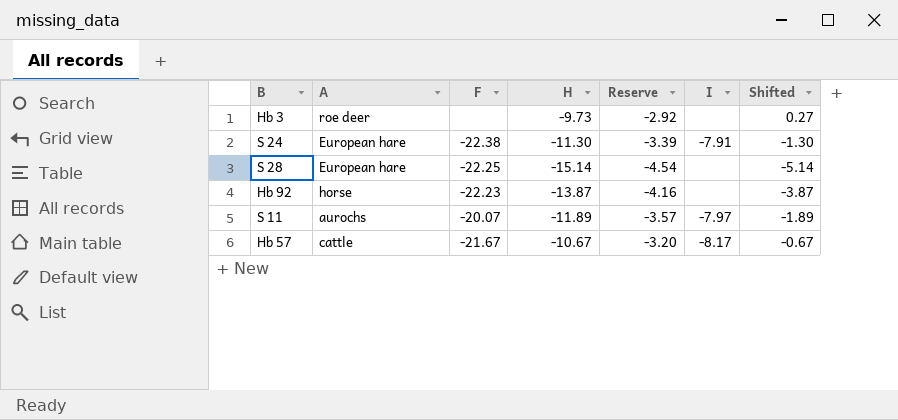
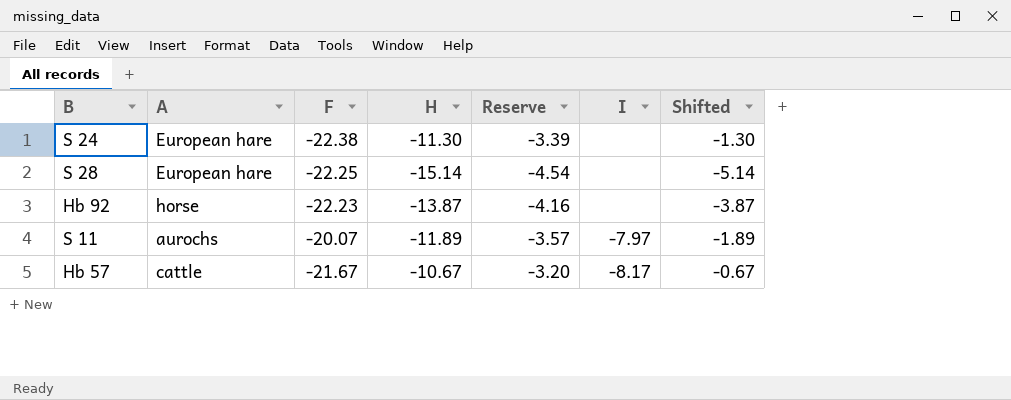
row Hb 3: roe deer | none | -9.73 | -2.92 | none | 0.27 -> none
S 24 | I: -7.91 -> none

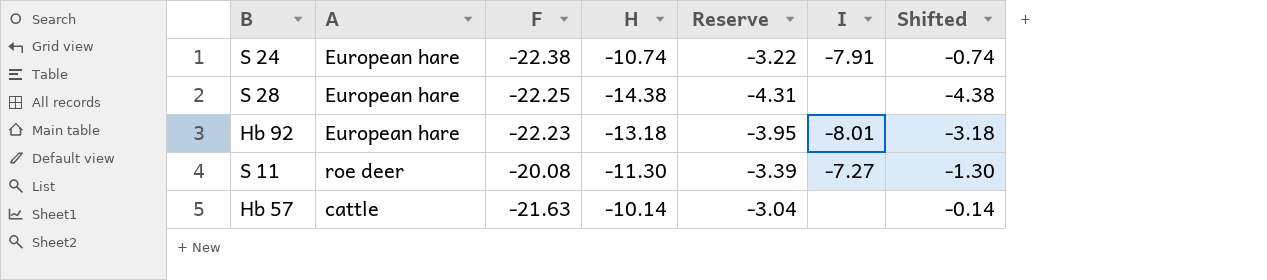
S 24 | H: -11.30 -> -10.74
S 24 | Reserve: -3.39 -> -3.22
S 24 | I: none -> -7.91
S 24 | Shifted: -1.30 -> -0.74
S 28 | H: -15.14 -> -14.38
S 28 | Reserve: -4.54 -> -4.31
S 28 | Shifted: -5.14 -> -4.38
Hb 92 | A: horse -> European hare
Hb 92 | H: -13.87 -> -13.18
Hb 92 | Reserve: -4.16 -> -3.95
Hb 92 | I: none -> -8.01
Hb 92 | Shifted: -3.87 -> -3.18
S 11 | A: aurochs -> roe deer
S 11 | F: -20.07 -> -20.08
S 11 | H: -11.89 -> -11.30
S 11 | Reserve: -3.57 -> -3.39
S 11 | I: -7.97 -> -7.27
S 11 | Shifted: -1.89 -> -1.30
Hb 57 | F: -21.67 -> -21.63
Hb 57 | H: -10.67 -> -10.14
Hb 57 | Reserve: -3.20 -> -3.04
Hb 57 | I: -8.17 -> none
Hb 57 | Shifted: -0.67 -> -0.14

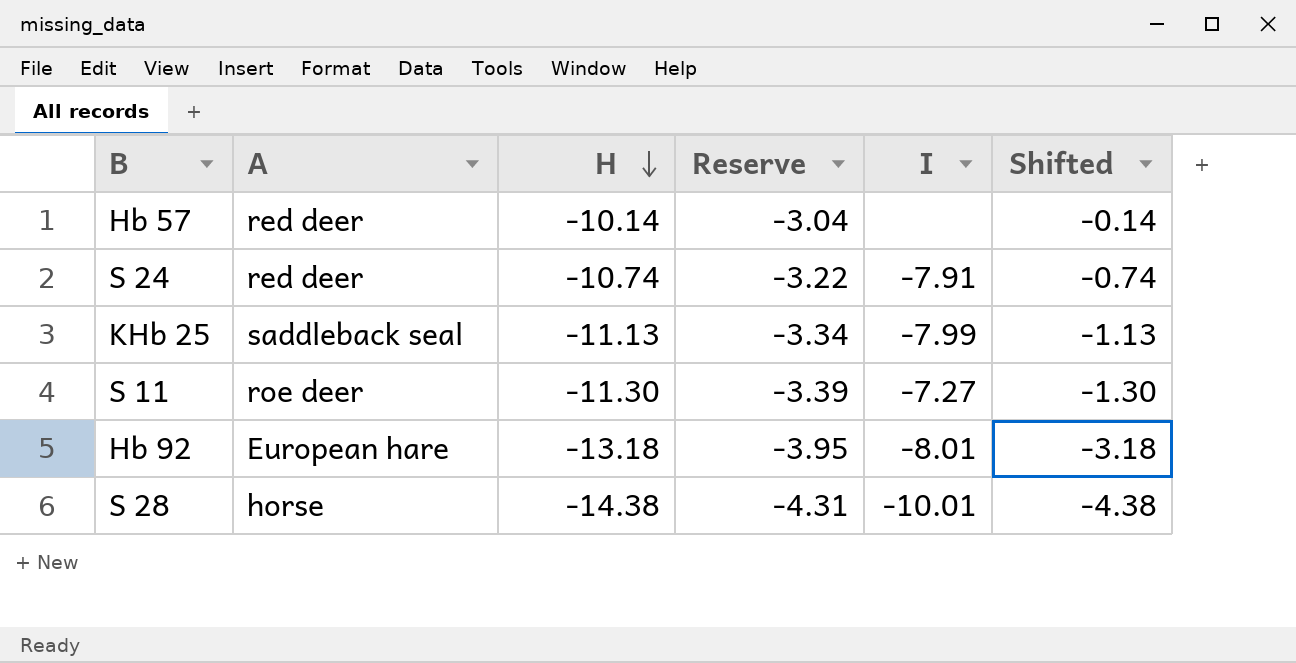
row order: none -> H descending
column F | position: 3 -> none
Hb 57 | A: cattle -> red deer
S 24 | A: European hare -> red deer
row KHb 25: none -> saddleback seal | -11.13 | -3.34 | -7.99 | -1.13
S 28 | A: European hare -> horse
S 28 | I: none -> -10.01

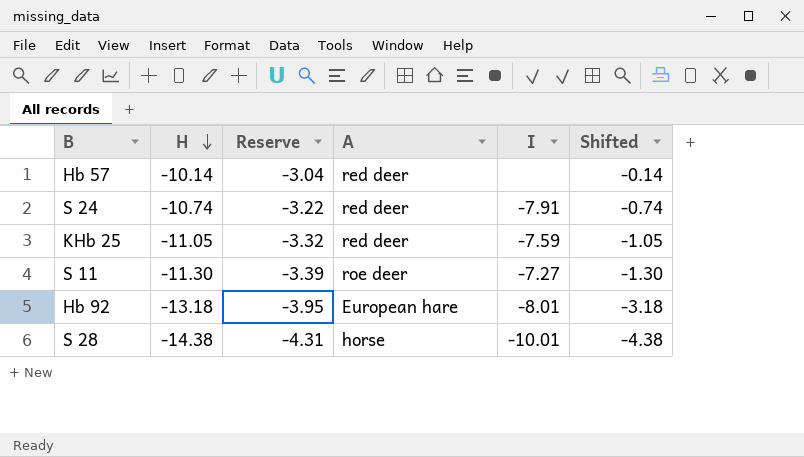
column A | position: 2 -> 4
KHb 25 | H: -11.13 -> -11.05
KHb 25 | Reserve: -3.34 -> -3.32
KHb 25 | A: saddleback seal -> red deer
KHb 25 | I: -7.99 -> -7.59
KHb 25 | Shifted: -1.13 -> -1.05

